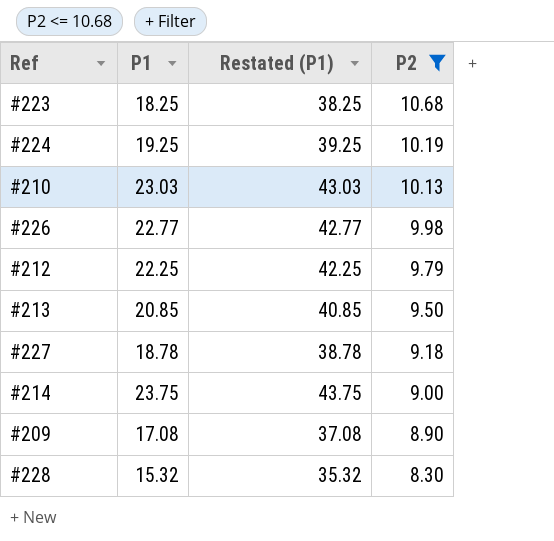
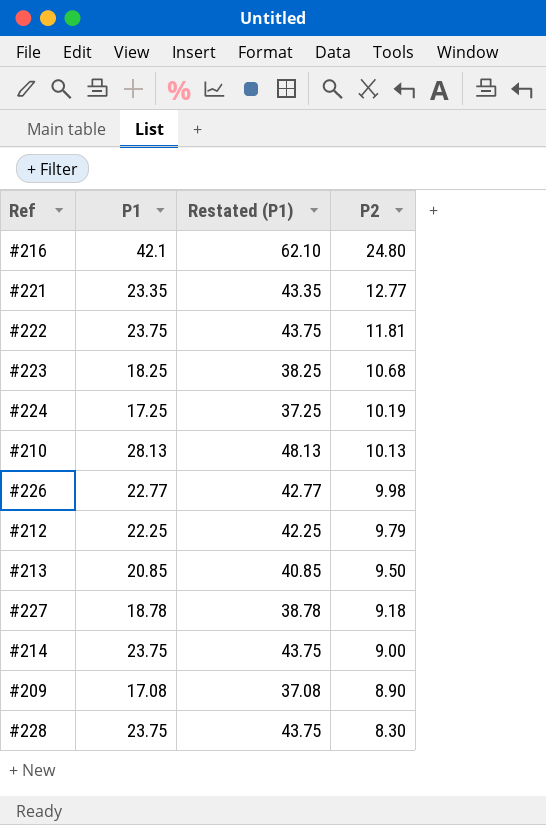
filter: P2 <= 10.68 -> none
#224 | P1: 19.25 -> 17.25
#224 | Restated (P1): 39.25 -> 37.25
#210 | P1: 23.03 -> 28.13
#210 | Restated (P1): 43.03 -> 48.13
#228 | P1: 15.32 -> 23.75
#228 | Restated (P1): 35.32 -> 43.75

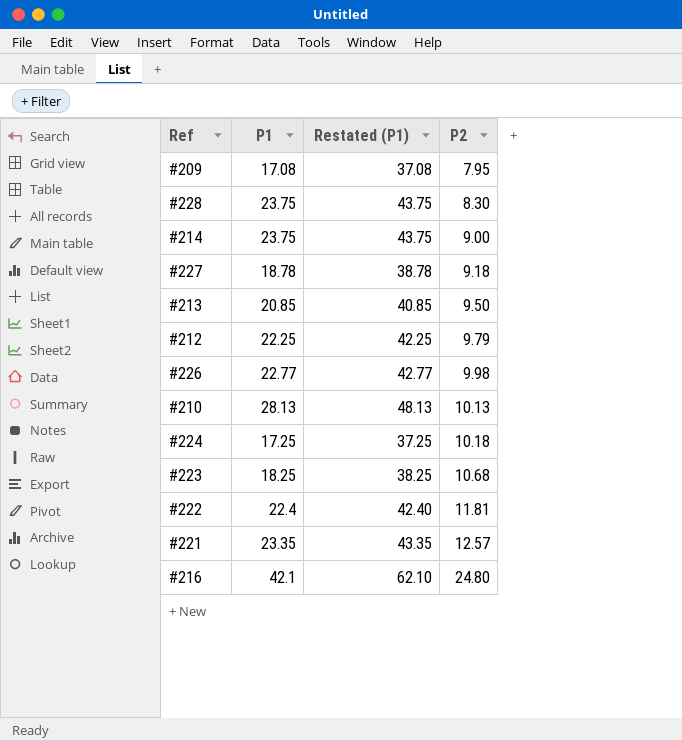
row order: P2 descending -> P2 ascending
#209 | P2: 8.90 -> 7.95
#224 | P2: 10.19 -> 10.18
#222 | P1: 23.75 -> 22.4
#222 | Restated (P1): 43.75 -> 42.40
#221 | P2: 12.77 -> 12.57

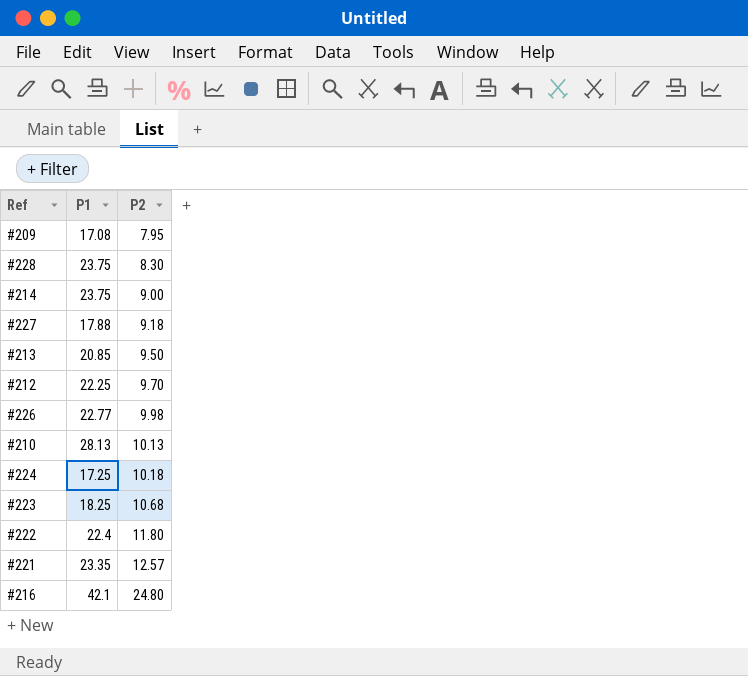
column Restated (P1) | formula: [P1] + 20 -> none
#227 | P1: 18.78 -> 17.88
#212 | P2: 9.79 -> 9.70
#222 | P2: 11.81 -> 11.80

